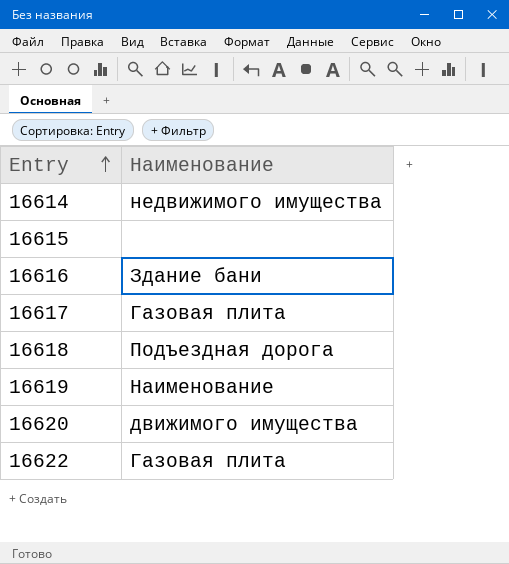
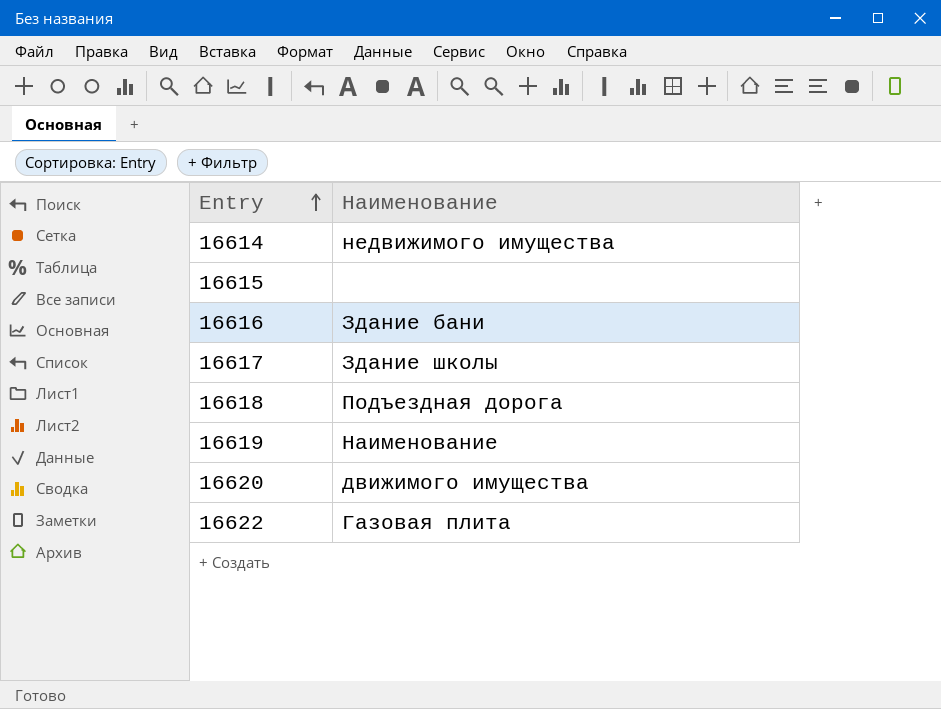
16617 | Наименование: Газовая плита -> Здание школы

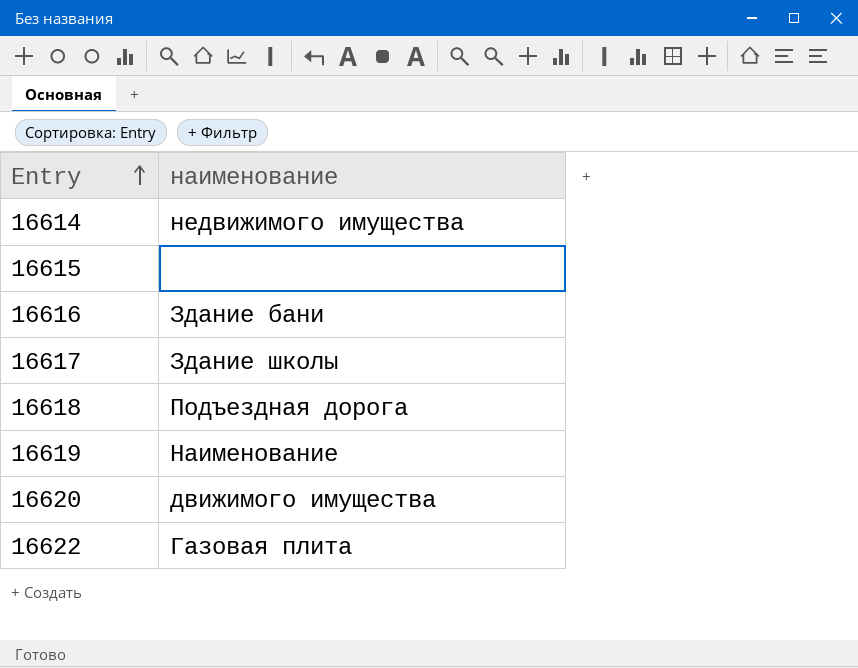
column name: Наименование -> наименование

